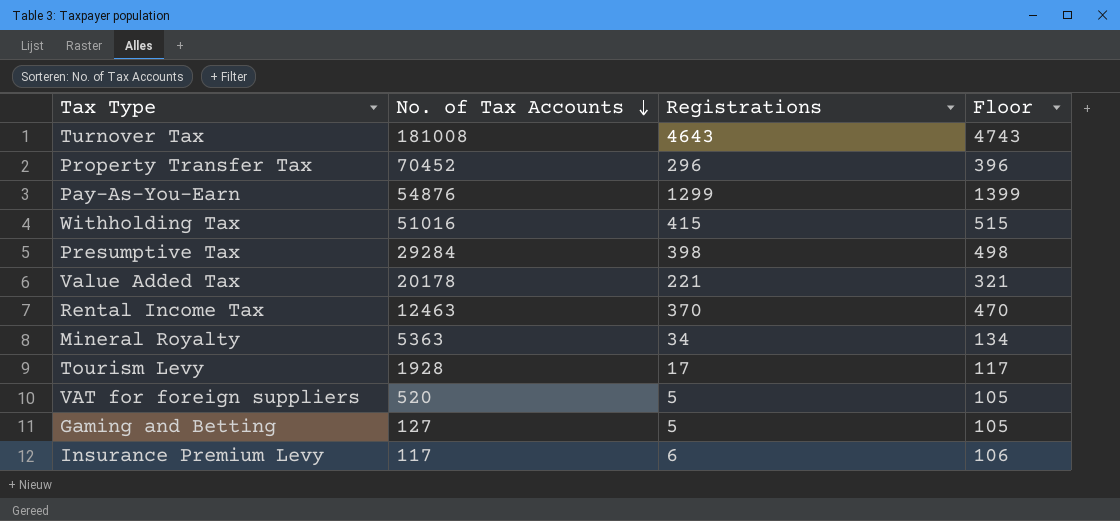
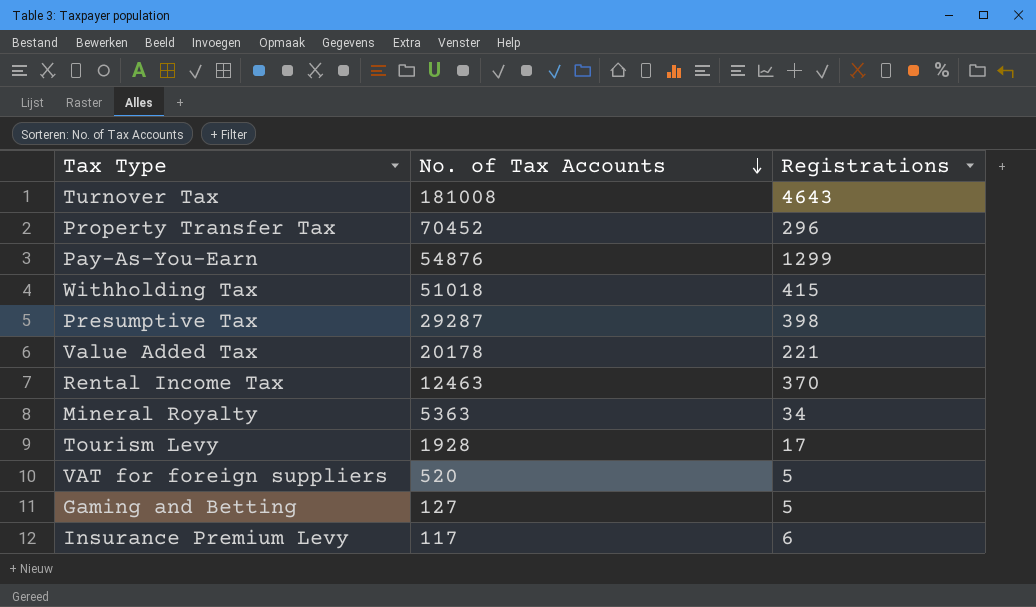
column Floor | formula: [Registrations] + 100 -> none
Withholding Tax | No. of Tax Accounts: 51016 -> 51018
Presumptive Tax | No. of Tax Accounts: 29284 -> 29287

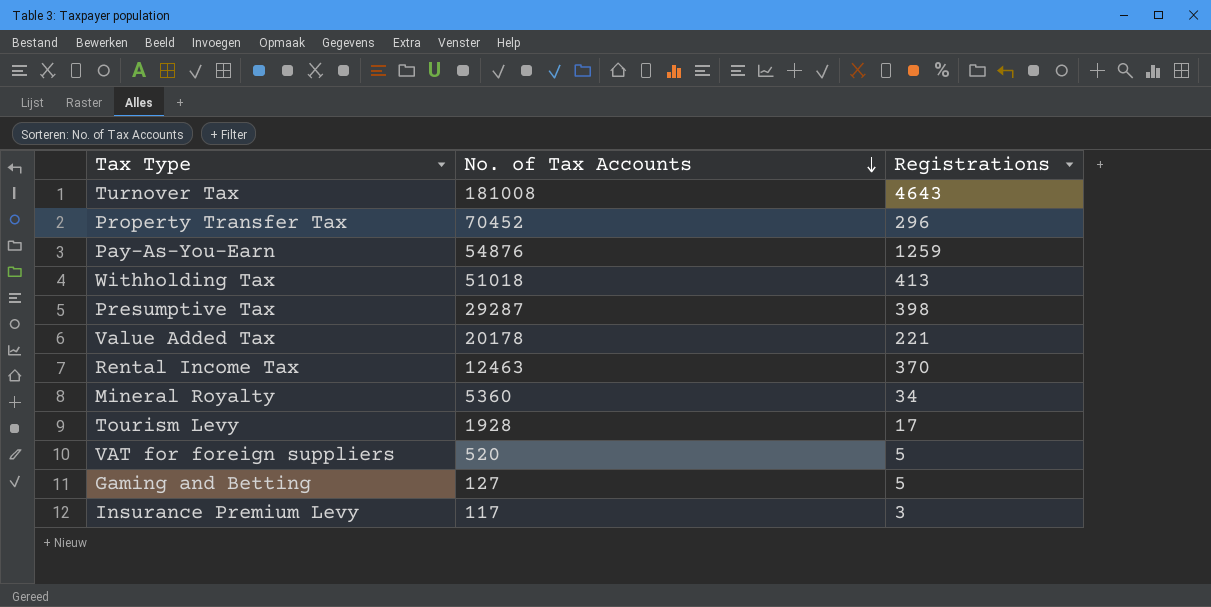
Pay-As-You-Earn | Registrations: 1299 -> 1259
Withholding Tax | Registrations: 415 -> 413
Mineral Royalty | No. of Tax Accounts: 5363 -> 5360
Insurance Premium Levy | Registrations: 6 -> 3

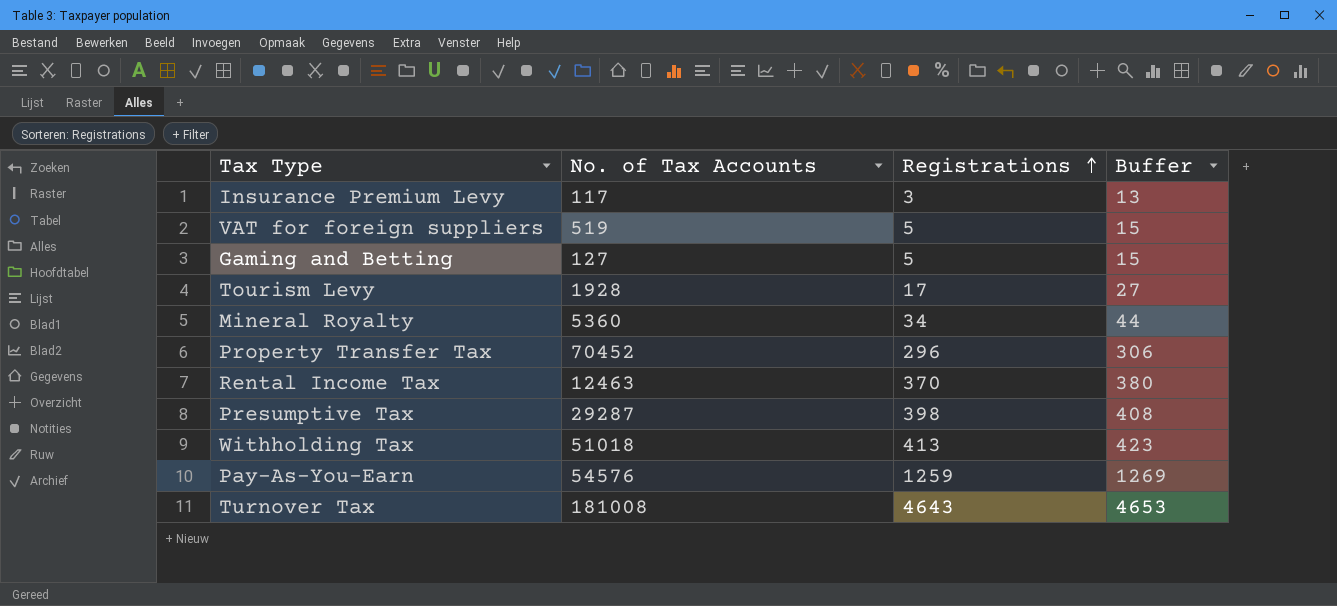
row order: No. of Tax Accounts descending -> Registrations ascending
column Buffer | formula: none -> [Registrations] + 10
row Value Added Tax: 20178 | 221 -> none
VAT for foreign suppliers | No. of Tax Accounts: 520 -> 519
Pay-As-You-Earn | No. of Tax Accounts: 54876 -> 54576

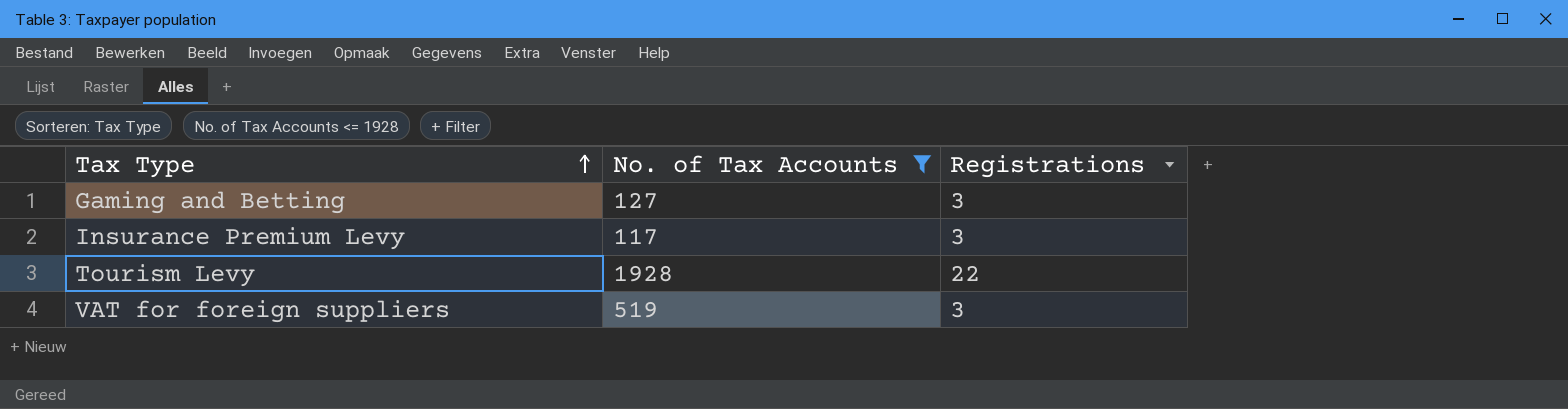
filter: none -> No. of Tax Accounts <= 1928
row order: Registrations ascending -> Tax Type ascending
column Buffer | formula: [Registrations] + 10 -> none
Gaming and Betting | Registrations: 5 -> 3
Tourism Levy | Registrations: 17 -> 22
VAT for foreign suppliers | Registrations: 5 -> 3

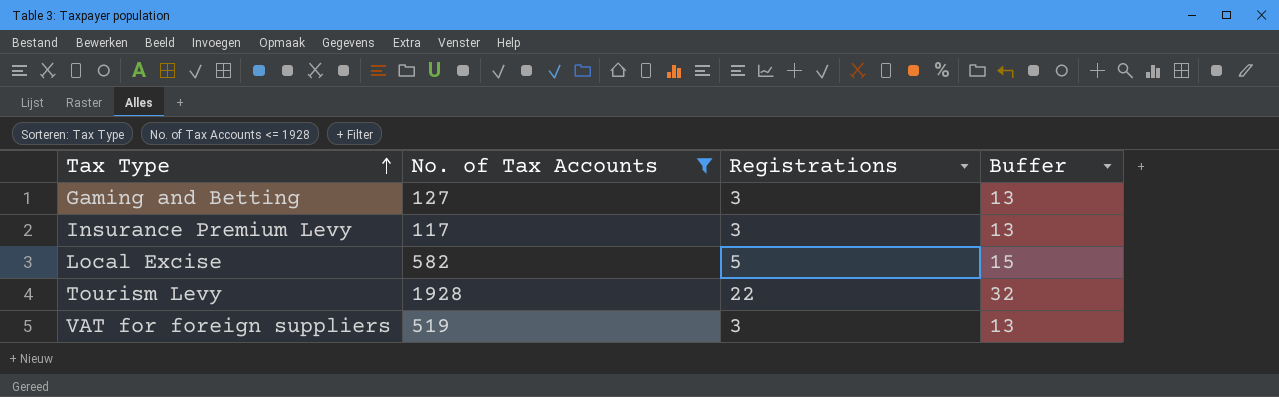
column Buffer | formula: none -> [Registrations] + 10
row Local Excise: none -> 582 | 5 | 15

